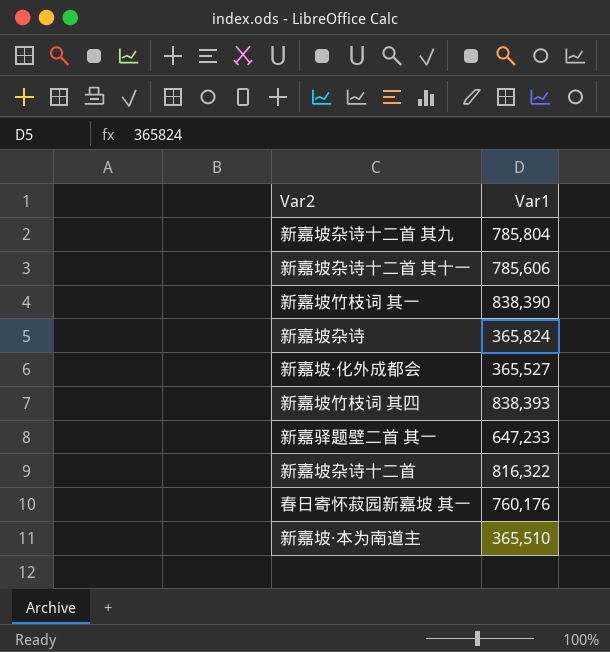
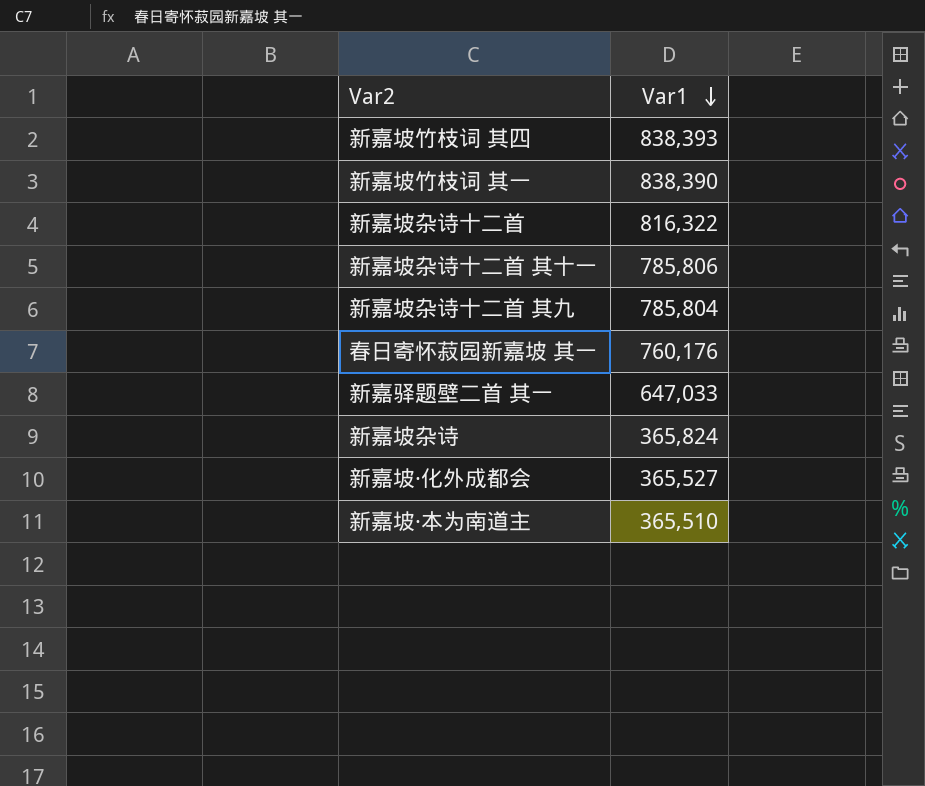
row order: none -> Var1 descending
新嘉坡杂诗十二首 其十一 | Var1: 785,606 -> 785,806
新嘉驿题壁二首 其一 | Var1: 647,233 -> 647,033

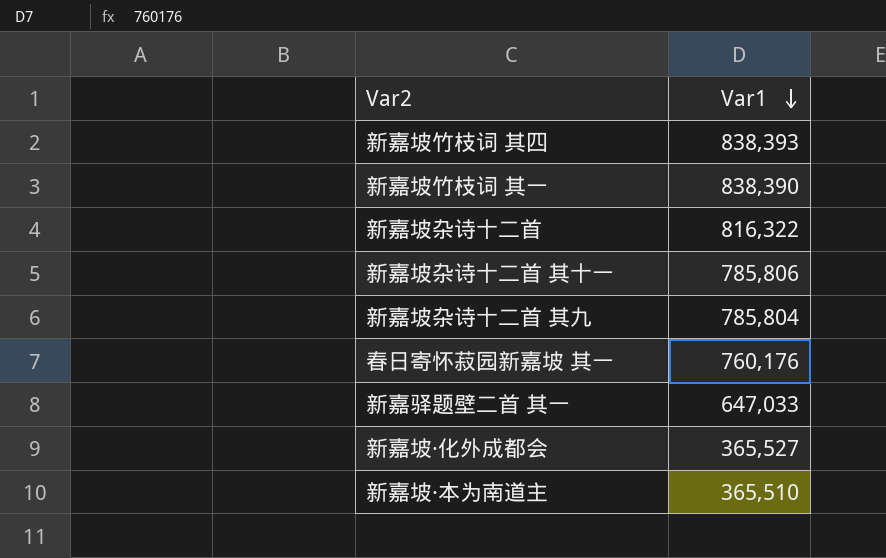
row 新嘉坡杂诗: 365,824 -> none

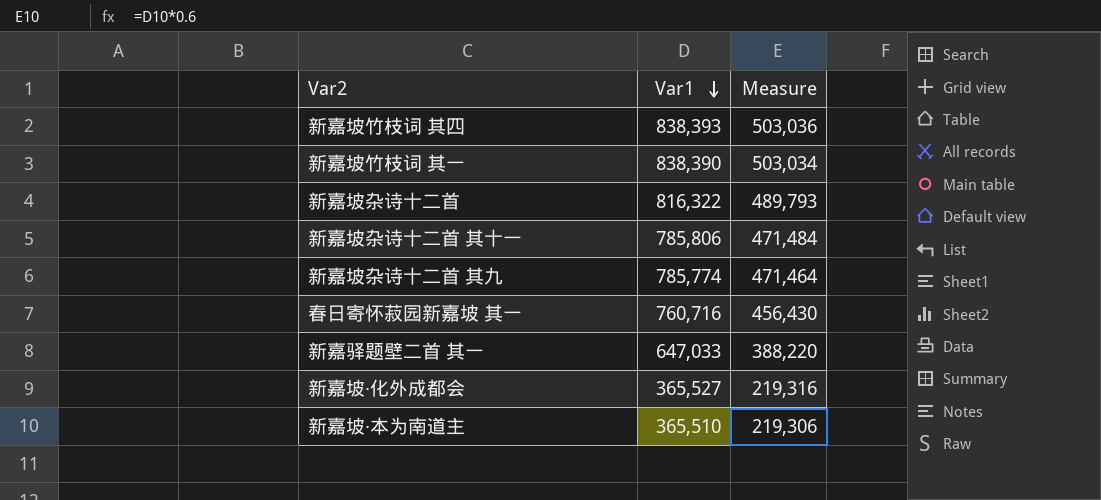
column Measure | formula: none -> [Var1] * 0.6
新嘉坡杂诗十二首 其九 | Var1: 785,804 -> 785,774
春日寄怀菽园新嘉坡 其一 | Var1: 760,176 -> 760,716

